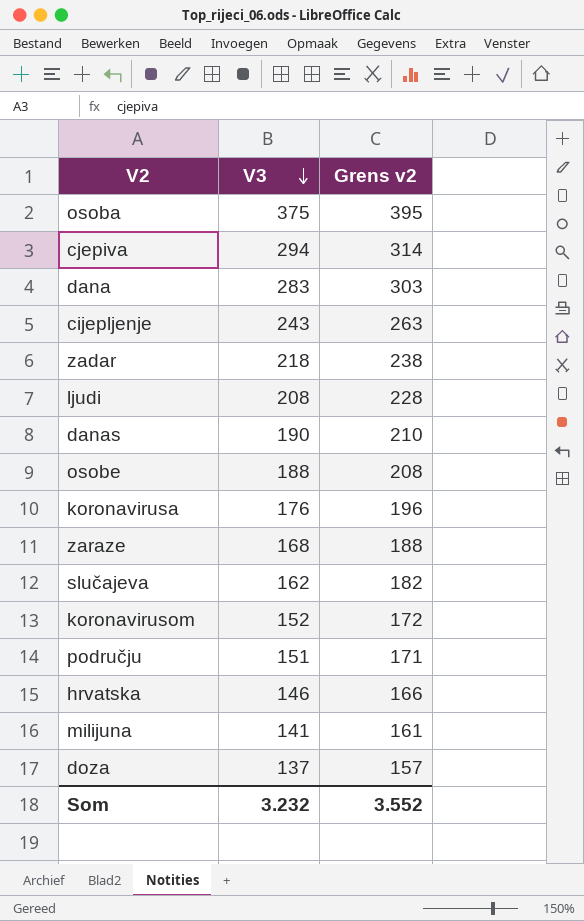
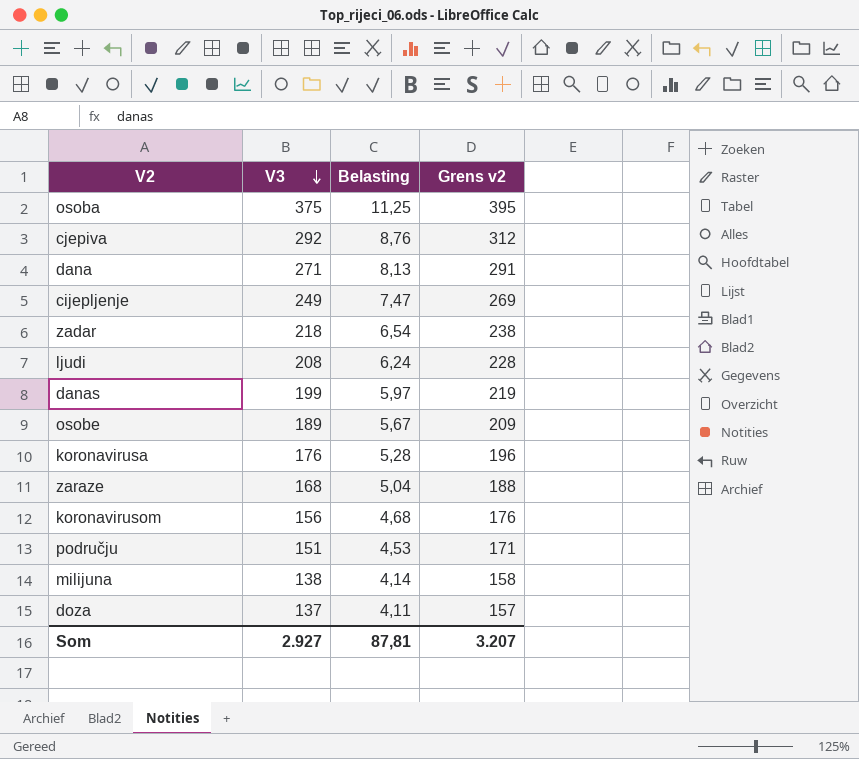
column Belasting | formula: none -> [V3] * 0,03
row slučajeva: 162 | 182 -> none
row hrvatska: 146 | 166 -> none
cjepiva | V3: 294 -> 292
cjepiva | Grens v2: 314 -> 312
dana | V3: 283 -> 271
dana | Grens v2: 303 -> 291
cijepljenje | V3: 243 -> 249
cijepljenje | Grens v2: 263 -> 269
danas | V3: 190 -> 199
danas | Grens v2: 210 -> 219
osobe | V3: 188 -> 189
osobe | Grens v2: 208 -> 209
koronavirusom | V3: 152 -> 156
koronavirusom | Grens v2: 172 -> 176
milijuna | V3: 141 -> 138
milijuna | Grens v2: 161 -> 158
Som | V3: 3.232 -> 2.927
Som | Grens v2: 3.552 -> 3.207

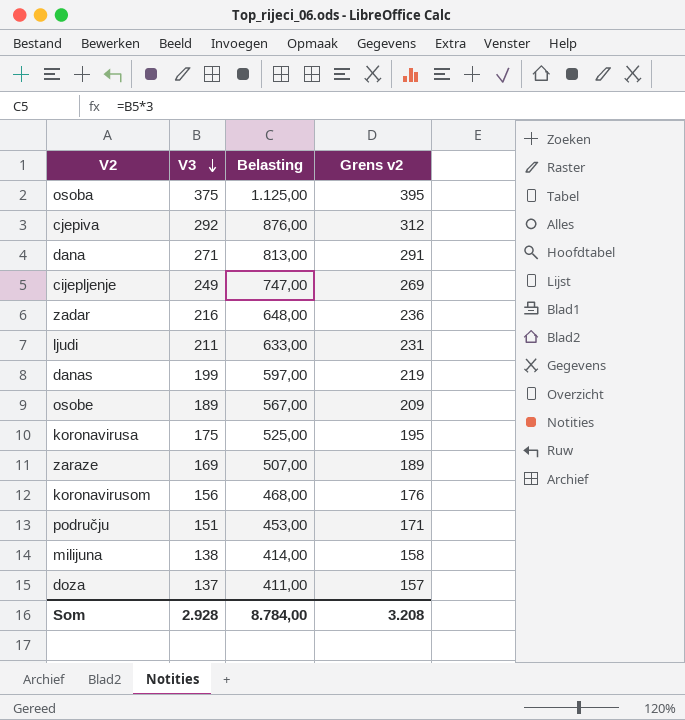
column Belasting | formula: [V3] * 0,03 -> [V3] * 3
zadar | V3: 218 -> 216
zadar | Grens v2: 238 -> 236
ljudi | V3: 208 -> 211
ljudi | Grens v2: 228 -> 231
koronavirusa | V3: 176 -> 175
koronavirusa | Grens v2: 196 -> 195
zaraze | V3: 168 -> 169
zaraze | Grens v2: 188 -> 189
Som | V3: 2.927 -> 2.928
Som | Belasting: 87,81 -> 8.784,00
Som | Grens v2: 3.207 -> 3.208

